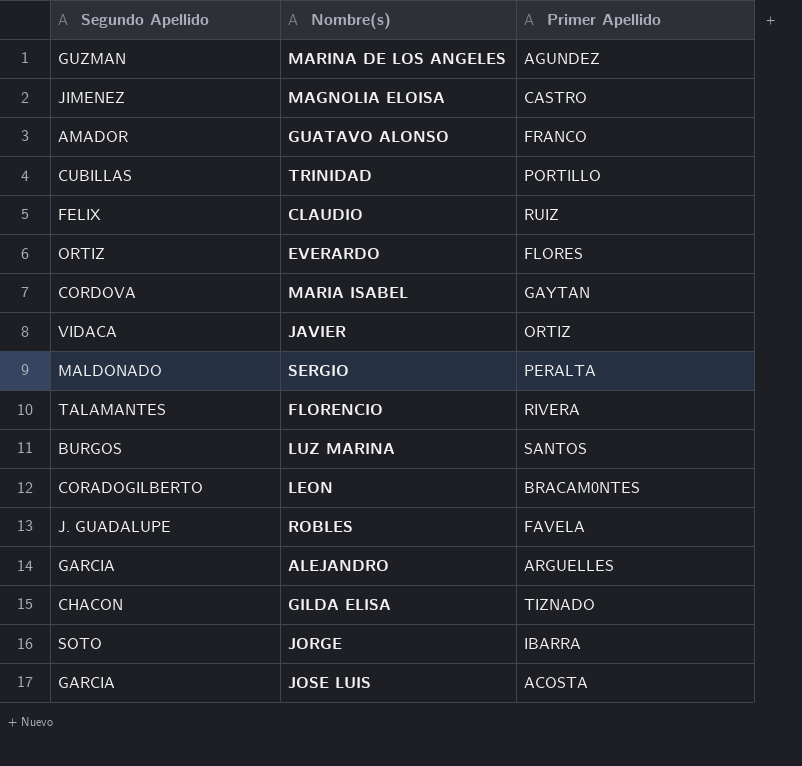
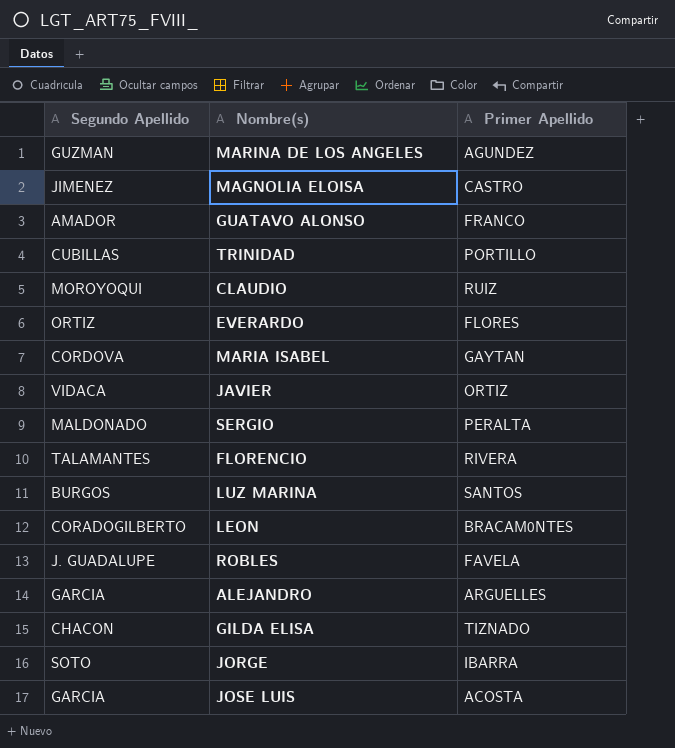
CLAUDIO | Segundo Apellido: FELIX -> MOROYOQUI

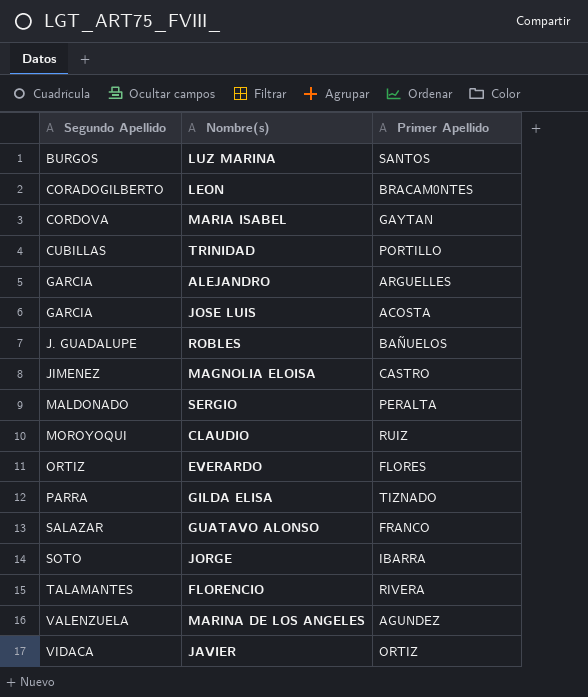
row order: none -> Segundo Apellido ascending
ROBLES | Primer Apellido: FAVELA -> BAÑUELOS
GILDA ELISA | Segundo Apellido: CHACON -> PARRA
GUATAVO ALONSO | Segundo Apellido: AMADOR -> SALAZAR
MARINA DE LOS ANGELES | Segundo Apellido: GUZMAN -> VALENZUELA

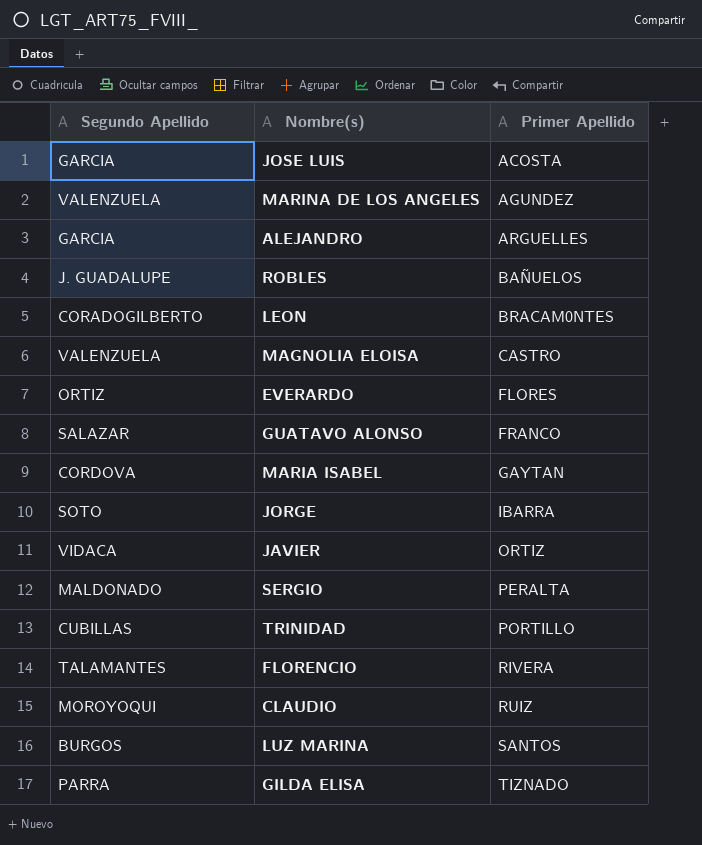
row order: Segundo Apellido ascending -> Primer Apellido ascending
MAGNOLIA ELOISA | Segundo Apellido: JIMENEZ -> VALENZUELA

